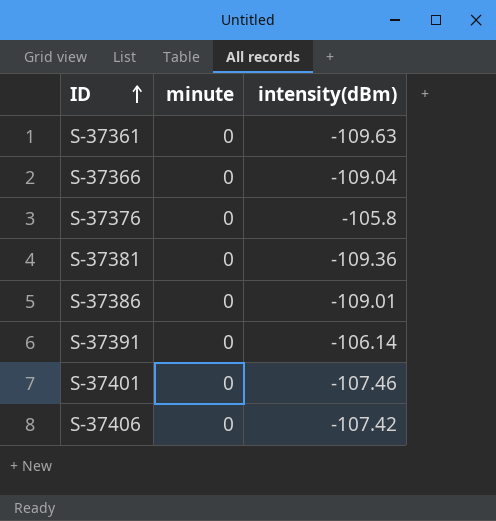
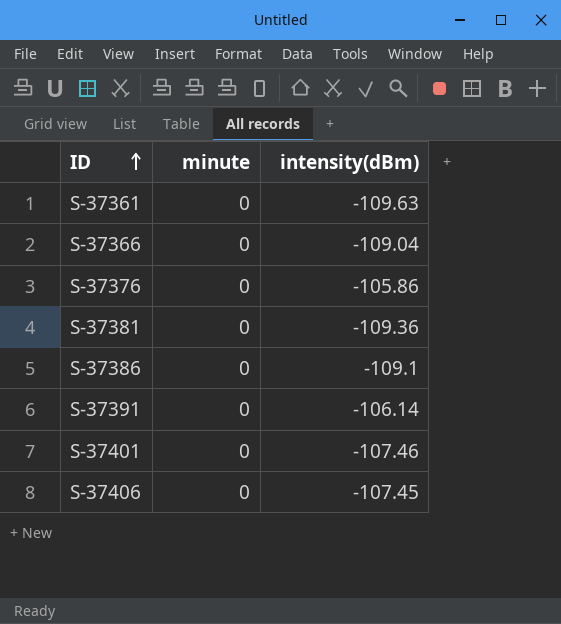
S-37376 | intensity(dBm): -105.8 -> -105.86
S-37386 | intensity(dBm): -109.01 -> -109.1
S-37406 | intensity(dBm): -107.42 -> -107.45

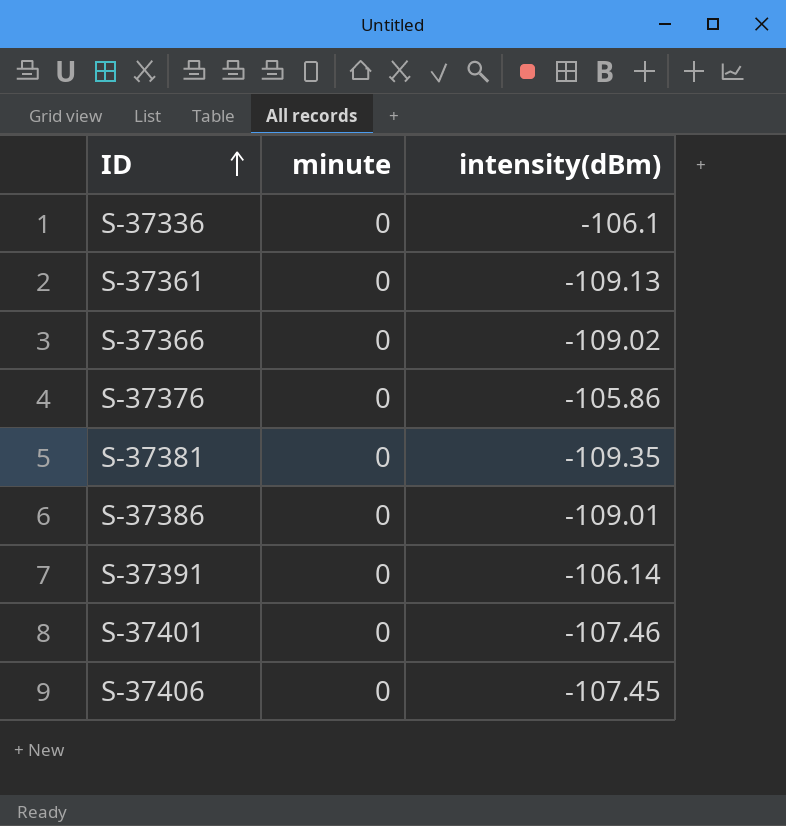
row S-37336: none -> 0 | -106.1
S-37361 | intensity(dBm): -109.63 -> -109.13
S-37366 | intensity(dBm): -109.04 -> -109.02
S-37381 | intensity(dBm): -109.36 -> -109.35
S-37386 | intensity(dBm): -109.1 -> -109.01

